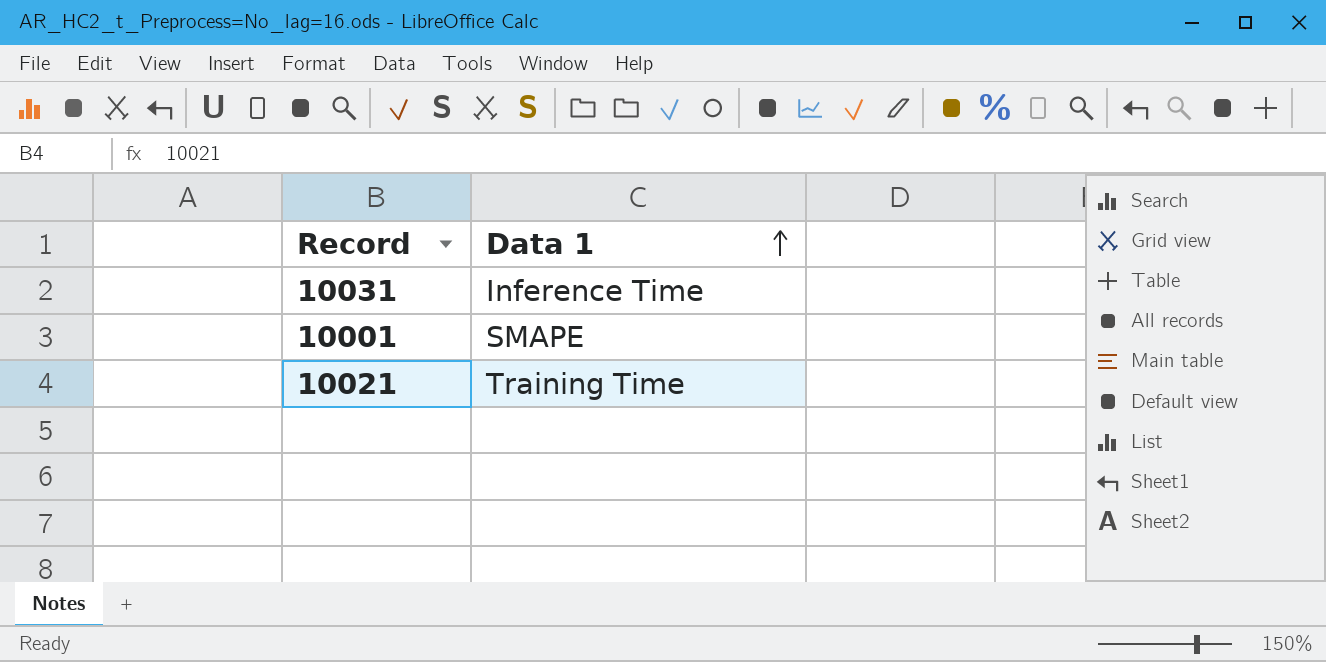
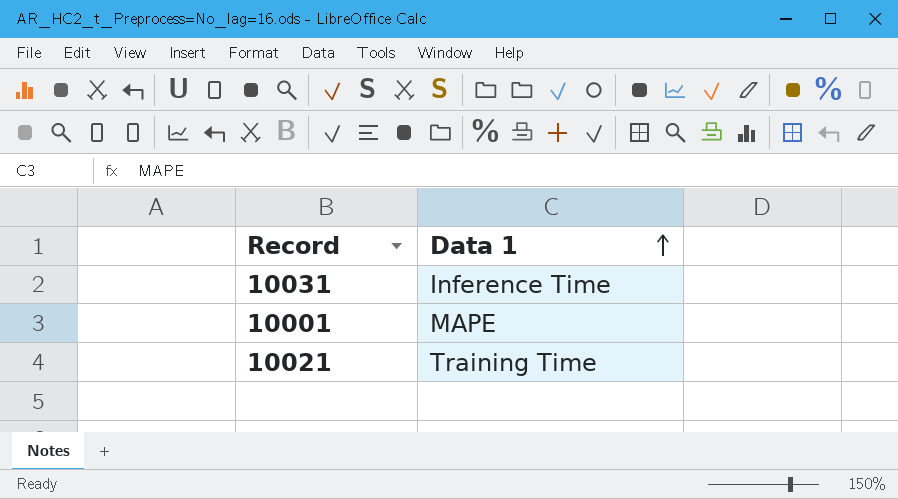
10001 | Data 1: SMAPE -> MAPE

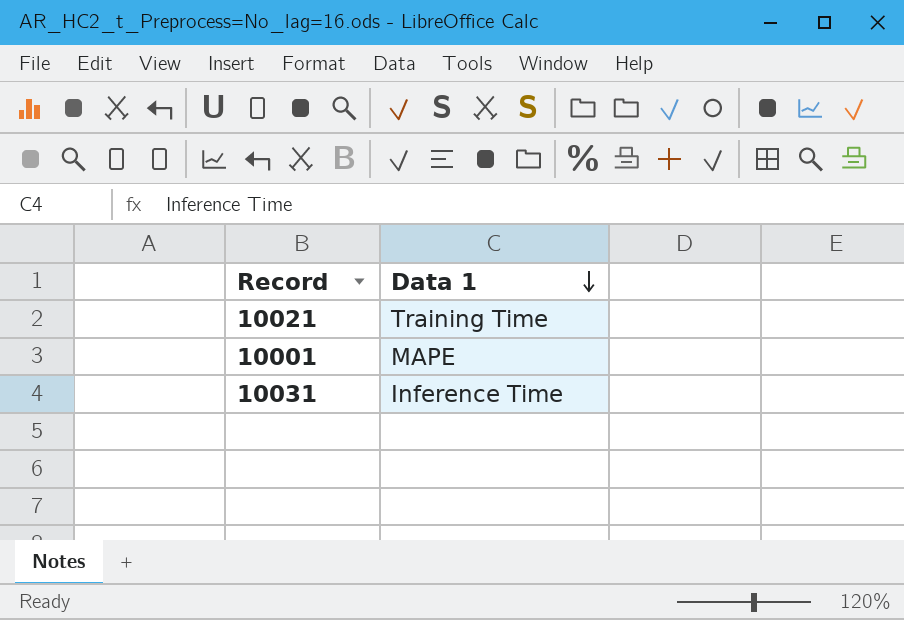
row order: Data 1 ascending -> Data 1 descending

